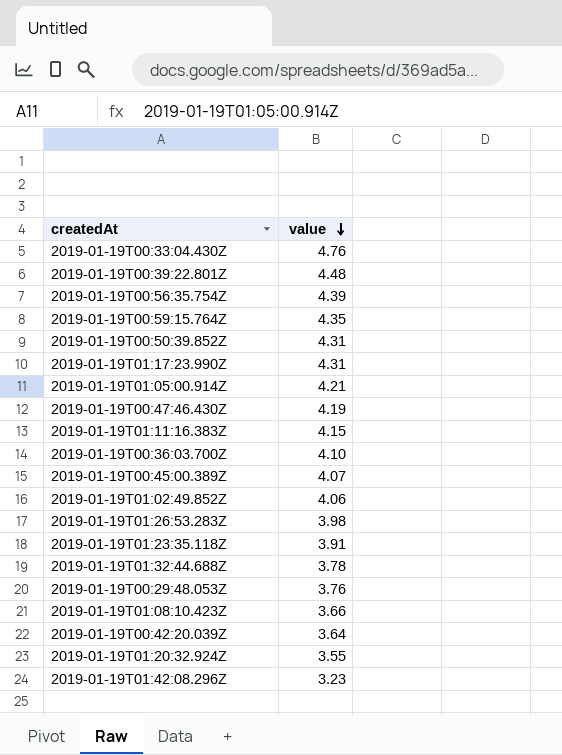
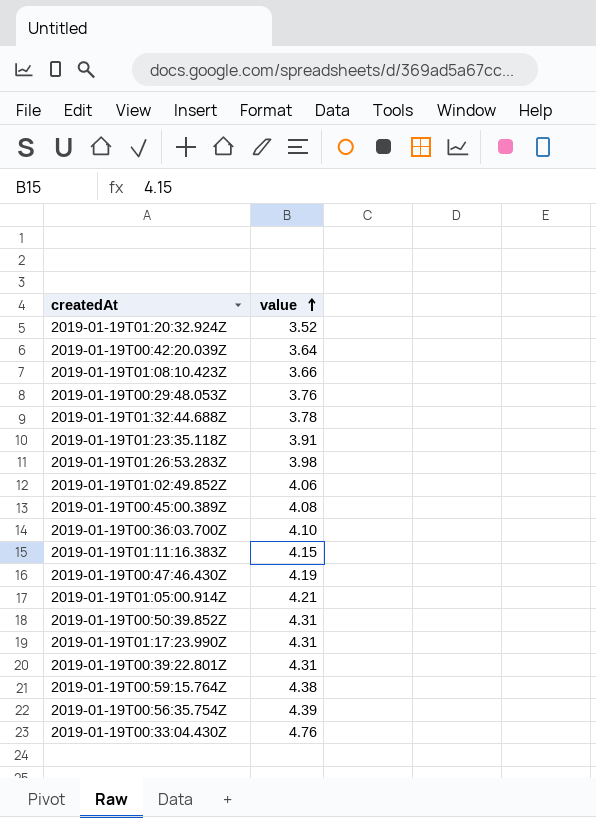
row order: value descending -> value ascending
row 2019-01-19T01:42:08.296Z: 3.23 -> none
2019-01-19T01:20:32.924Z | value: 3.55 -> 3.52
2019-01-19T00:45:00.389Z | value: 4.07 -> 4.08
2019-01-19T00:39:22.801Z | value: 4.48 -> 4.31
2019-01-19T00:59:15.764Z | value: 4.35 -> 4.38

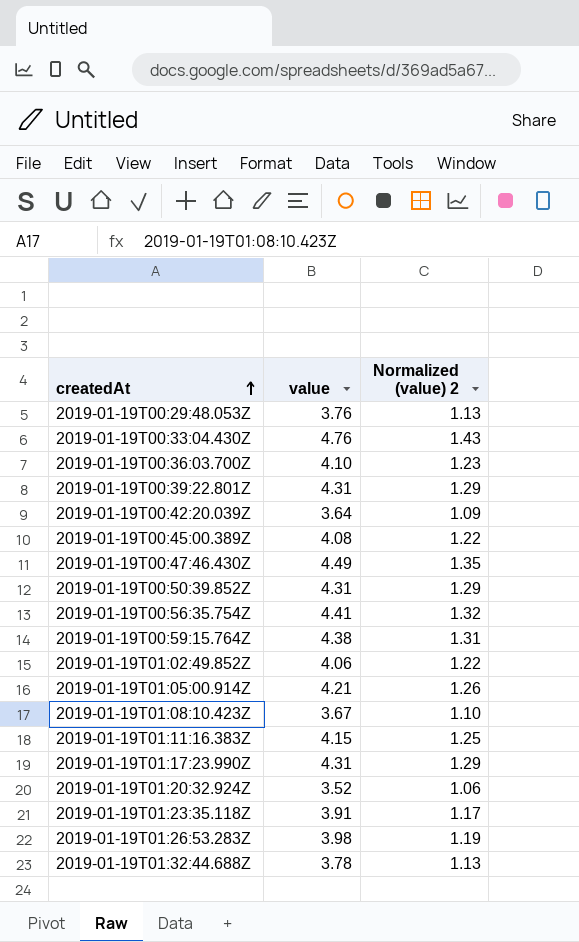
row order: value ascending -> createdAt ascending
column Normalized (value) 2 | formula: none -> [value] * 0.3
2019-01-19T00:47:46.430Z | value: 4.19 -> 4.49
2019-01-19T00:56:35.754Z | value: 4.39 -> 4.41
2019-01-19T01:08:10.423Z | value: 3.66 -> 3.67

